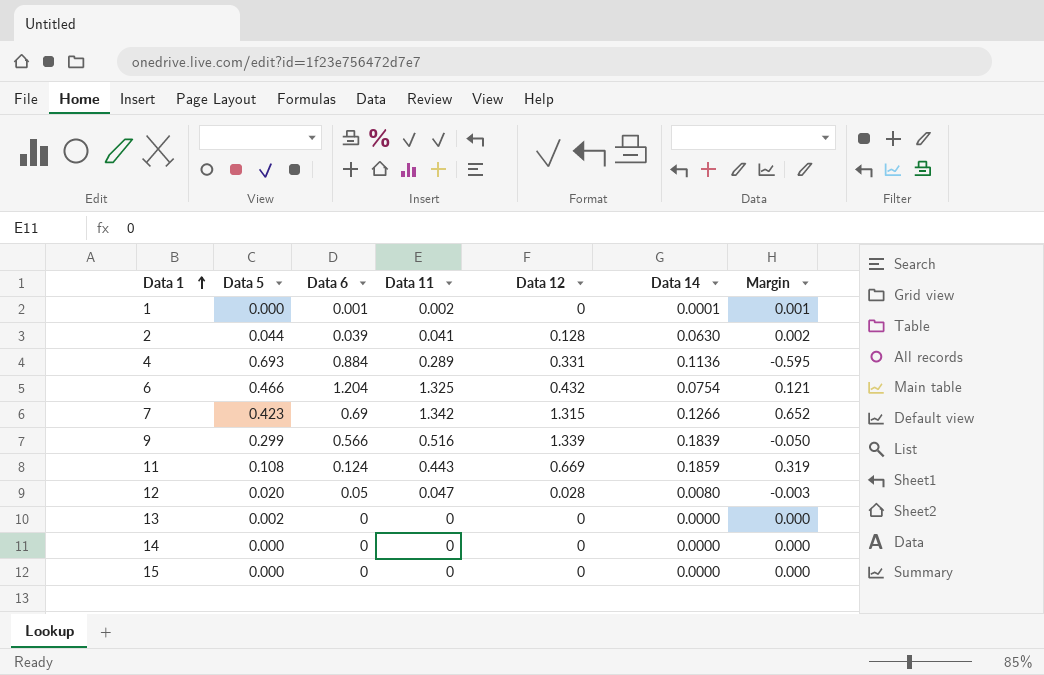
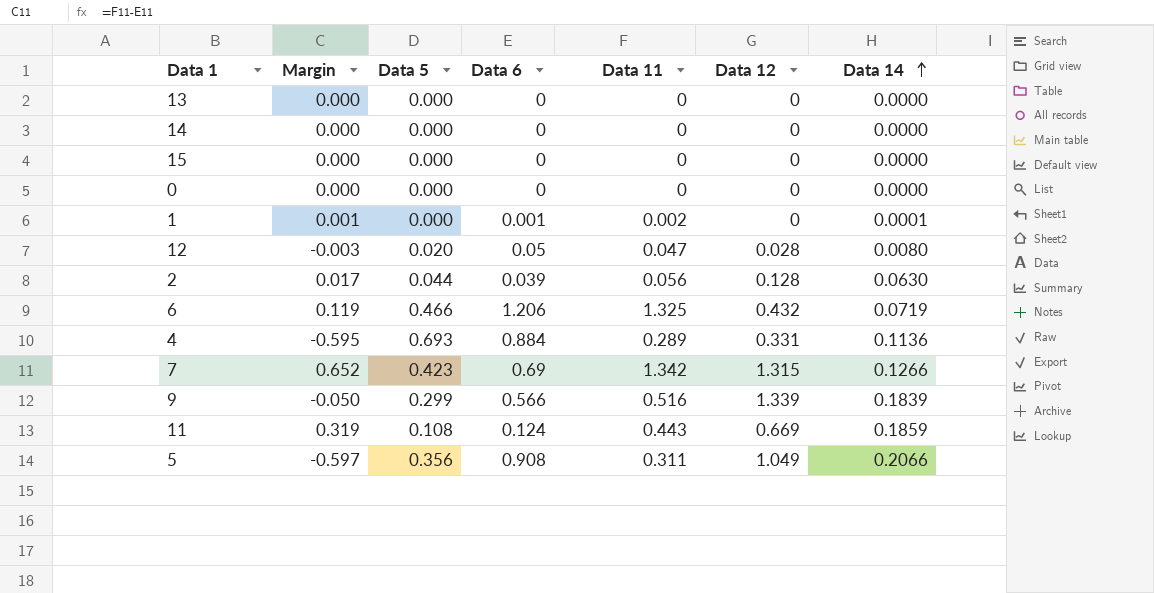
row order: Data 1 ascending -> Data 14 ascending
column Margin | position: 7 -> 2
13 | Data 5: 0.002 -> 0.000
row 0: none -> 0.000 | 0.000 | 0 | 0 | 0 | 0.0000
2 | Margin: 0.002 -> 0.017
2 | Data 11: 0.041 -> 0.056
6 | Margin: 0.121 -> 0.119
6 | Data 6: 1.204 -> 1.206
6 | Data 14: 0.0754 -> 0.0719
row 5: none -> -0.597 | 0.356 | 0.908 | 0.311 | 1.049 | 0.2066

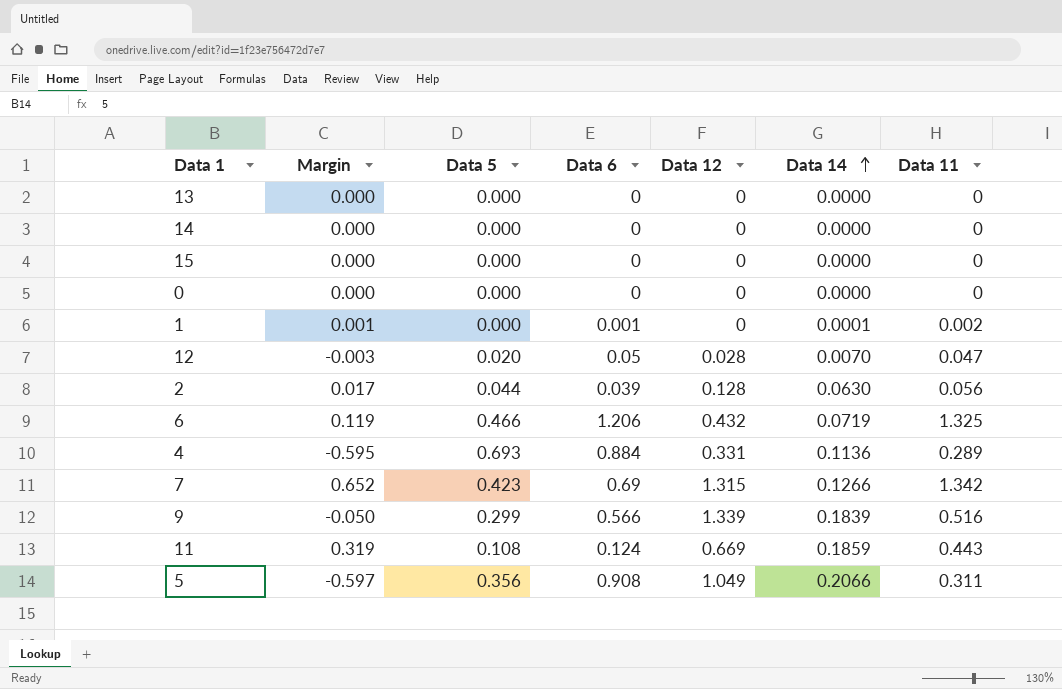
column Data 11 | position: 5 -> 7
12 | Data 14: 0.0080 -> 0.0070

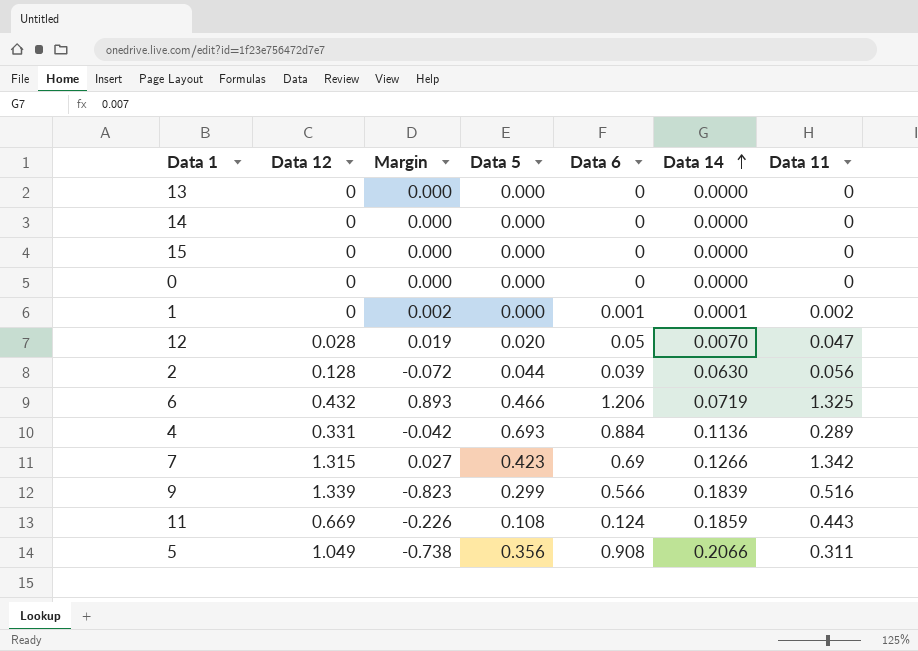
column Data 12 | position: 5 -> 2
column Margin | formula: [Data 11] - [Data 6] -> [Data 11] - [Data 12]

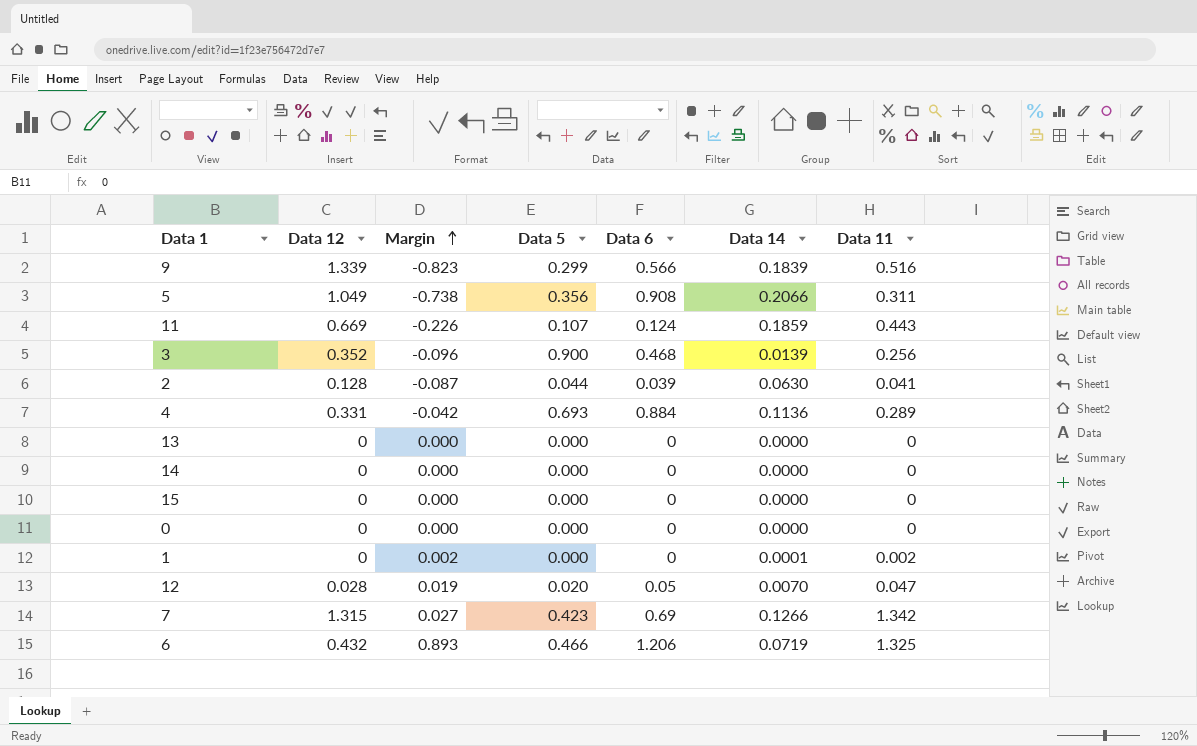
row order: Data 14 ascending -> Margin ascending
11 | Data 5: 0.108 -> 0.107
row 3: none -> 0.352 | -0.096 | 0.900 | 0.468 | 0.0139 | 0.256
2 | Margin: -0.072 -> -0.087
2 | Data 11: 0.056 -> 0.041
1 | Data 6: 0.001 -> 0

